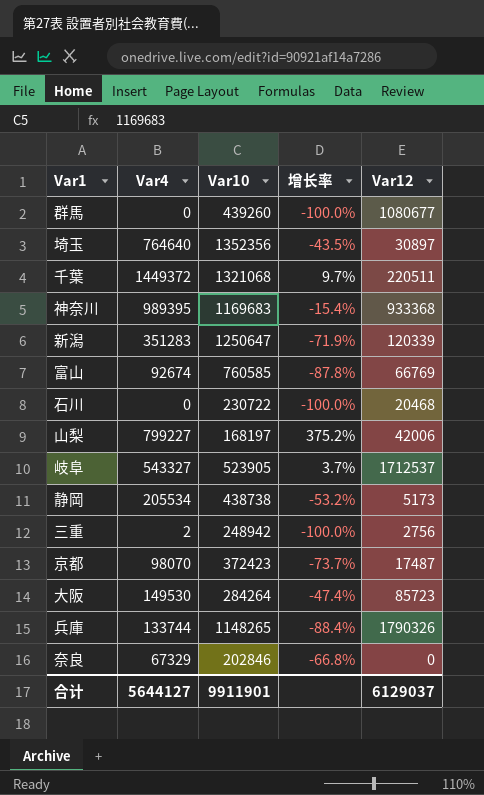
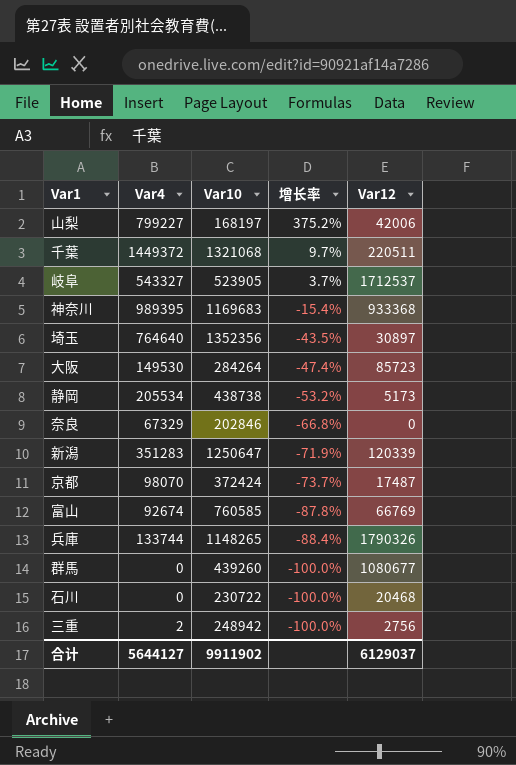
row order: none -> 增长率 descending
京都 | Var10: 372423 -> 372424
合计 | Var10: 9911901 -> 9911902

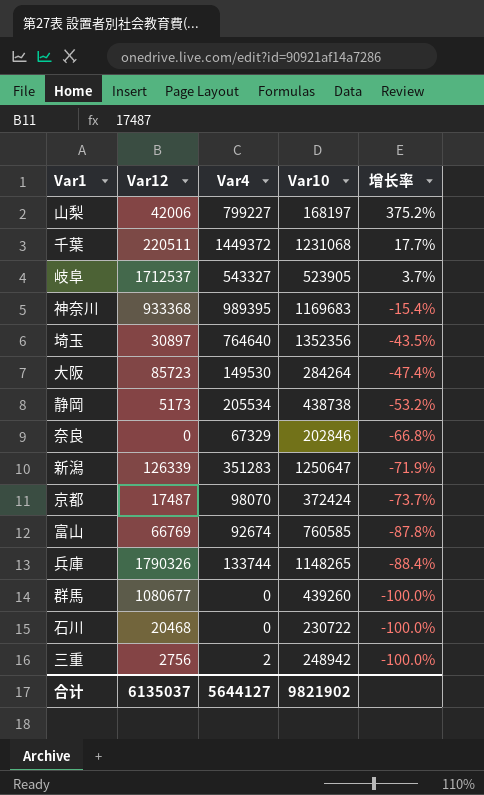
column Var12 | position: 5 -> 2
千葉 | Var10: 1321068 -> 1231068
千葉 | 增长率: 9.7% -> 17.7%
新潟 | Var12: 120339 -> 126339
合计 | Var12: 6129037 -> 6135037
合计 | Var10: 9911902 -> 9821902

